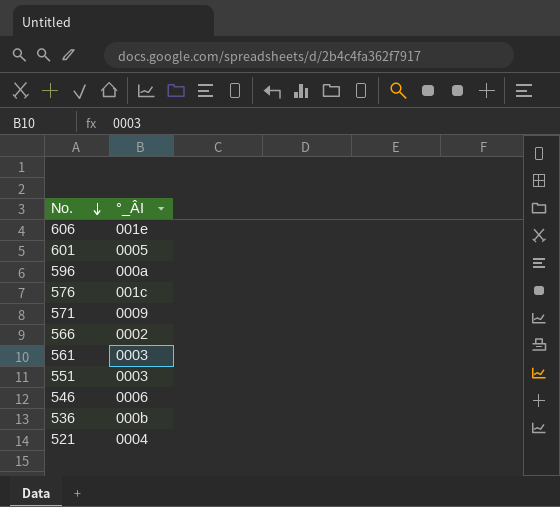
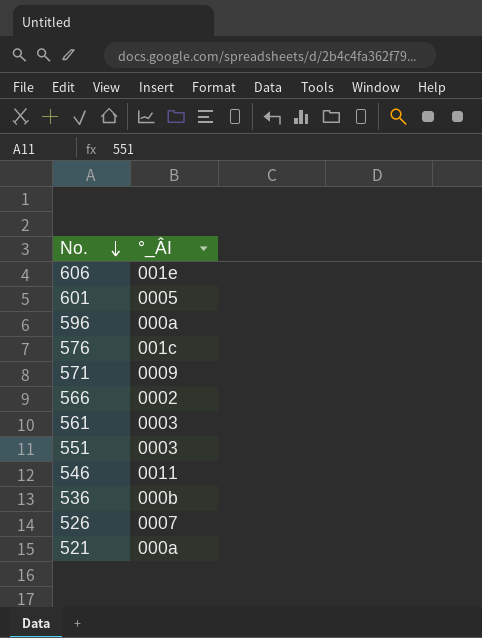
546 | °_ÂI: 0006 -> 0011
row 526: none -> 0007
521 | °_ÂI: 0004 -> 000a

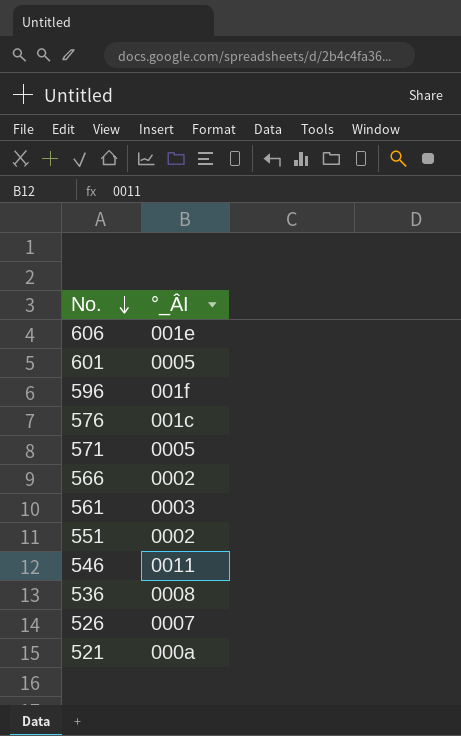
596 | °_ÂI: 000a -> 001f
571 | °_ÂI: 0009 -> 0005
551 | °_ÂI: 0003 -> 0002
536 | °_ÂI: 000b -> 0008

